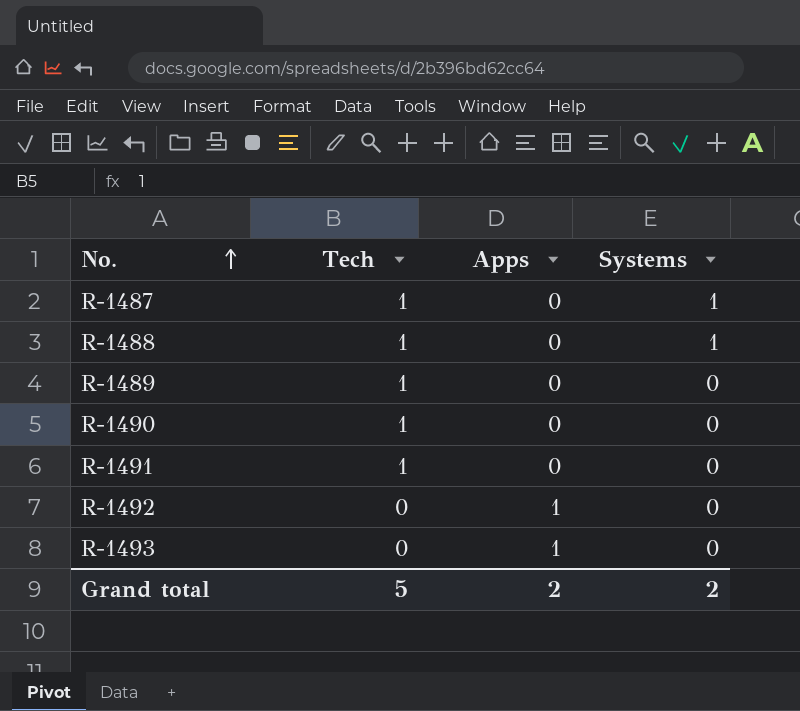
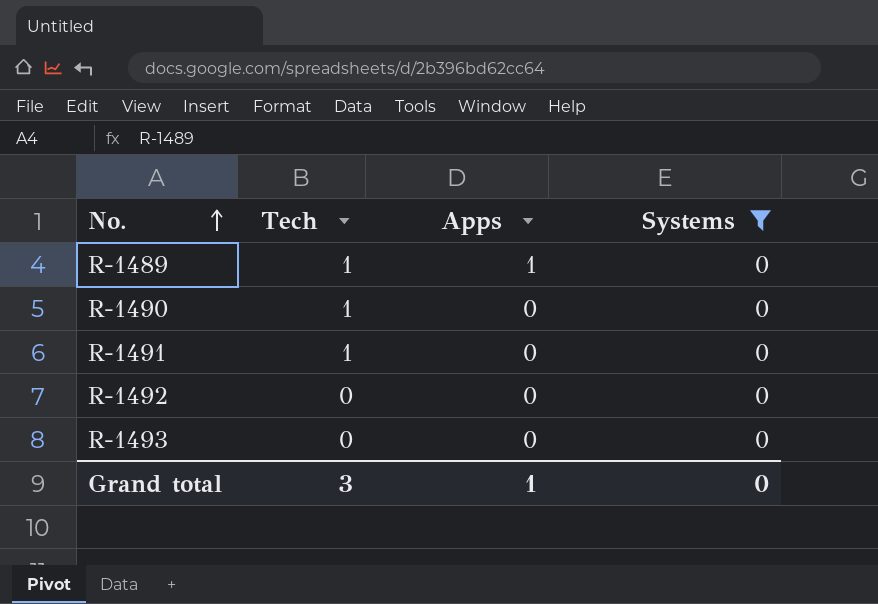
filter: none -> Systems = 0
R-1489 | Apps: 0 -> 1
R-1492 | Apps: 1 -> 0
R-1493 | Apps: 1 -> 0
Grand total | Tech: 5 -> 3
Grand total | Apps: 2 -> 1
Grand total | Systems: 2 -> 0

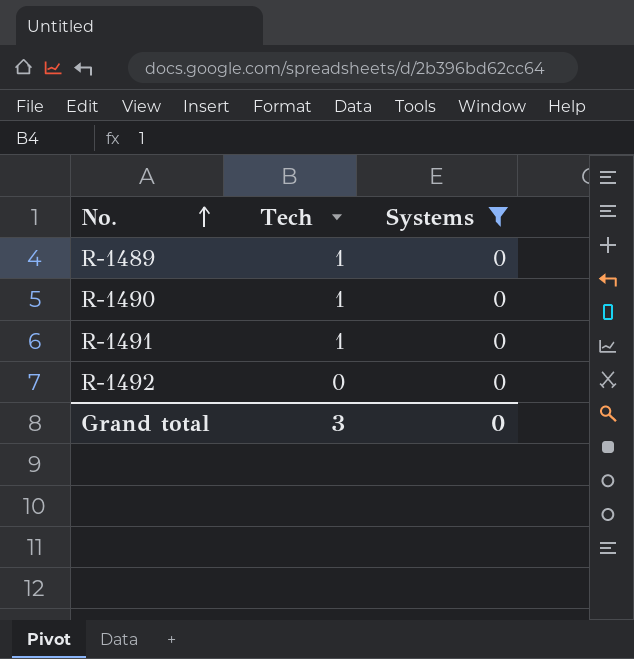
column Apps | position: 3 -> none
row R-1493: 0 | 0 | 0 -> none

